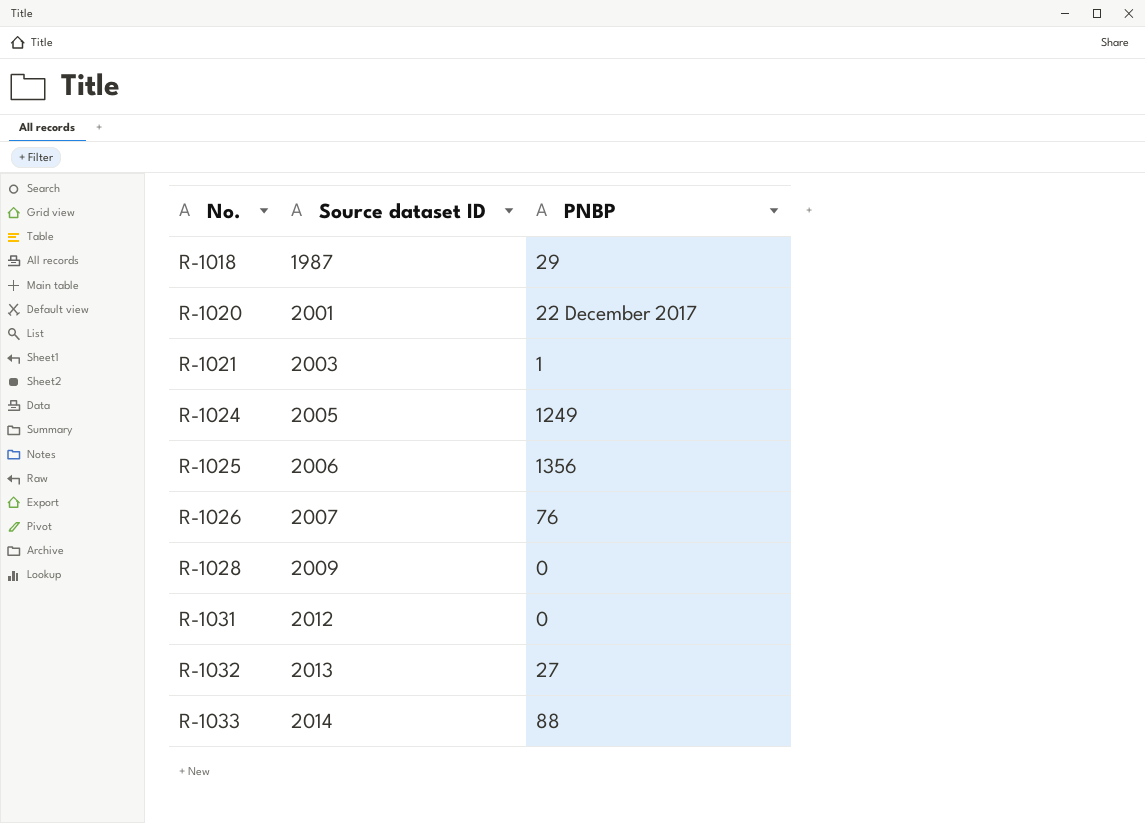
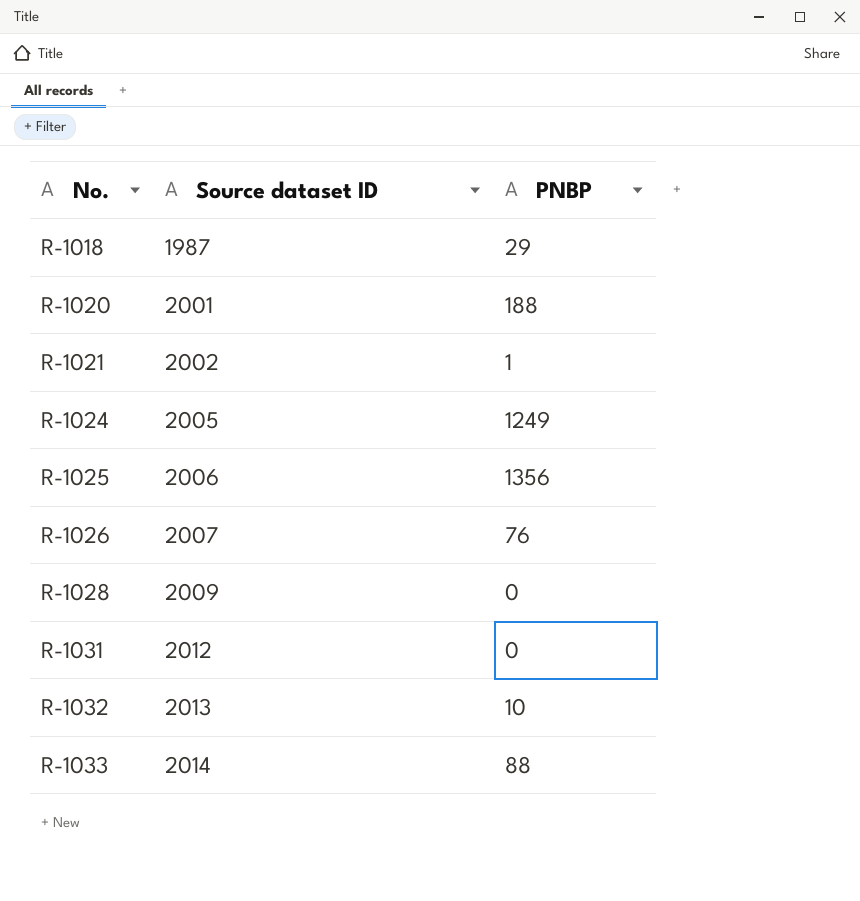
R-1020 | PNBP: 22 December 2017 -> 188
R-1021 | Source dataset ID: 2003 -> 2002
R-1032 | PNBP: 27 -> 10

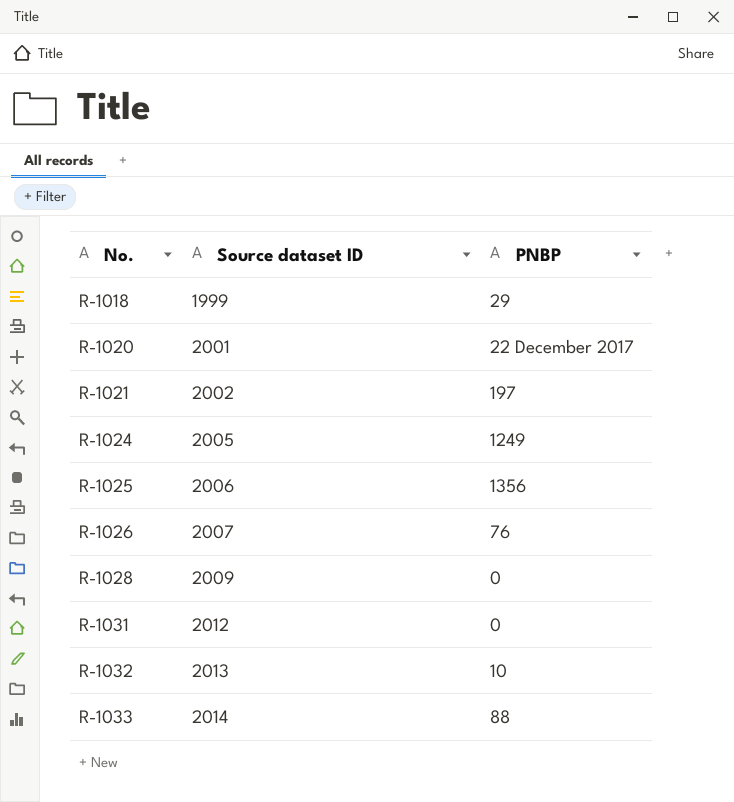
R-1018 | Source dataset ID: 1987 -> 1999
R-1020 | PNBP: 188 -> 22 December 2017
R-1021 | PNBP: 1 -> 197

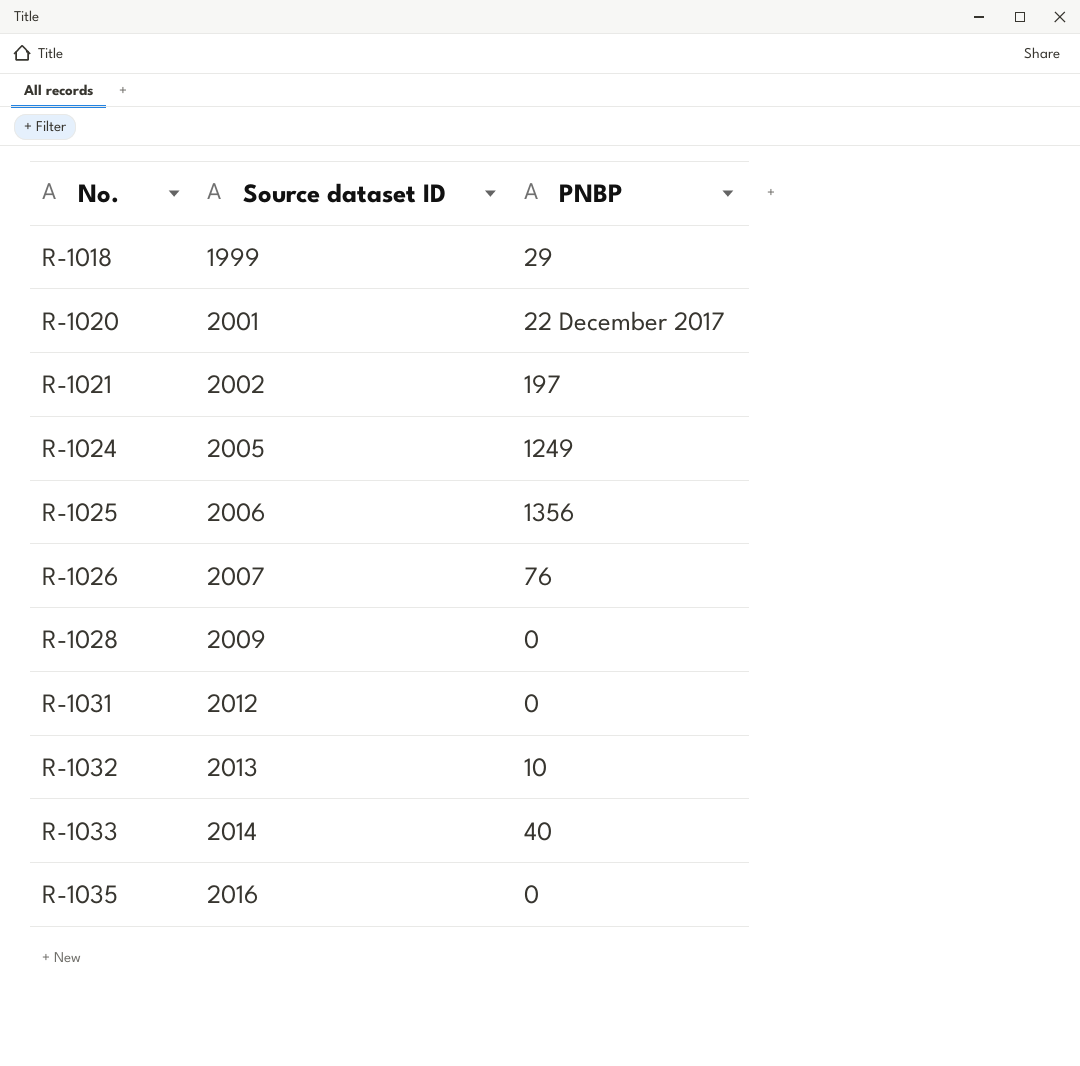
R-1033 | PNBP: 88 -> 40
row R-1035: none -> 2016 | 0

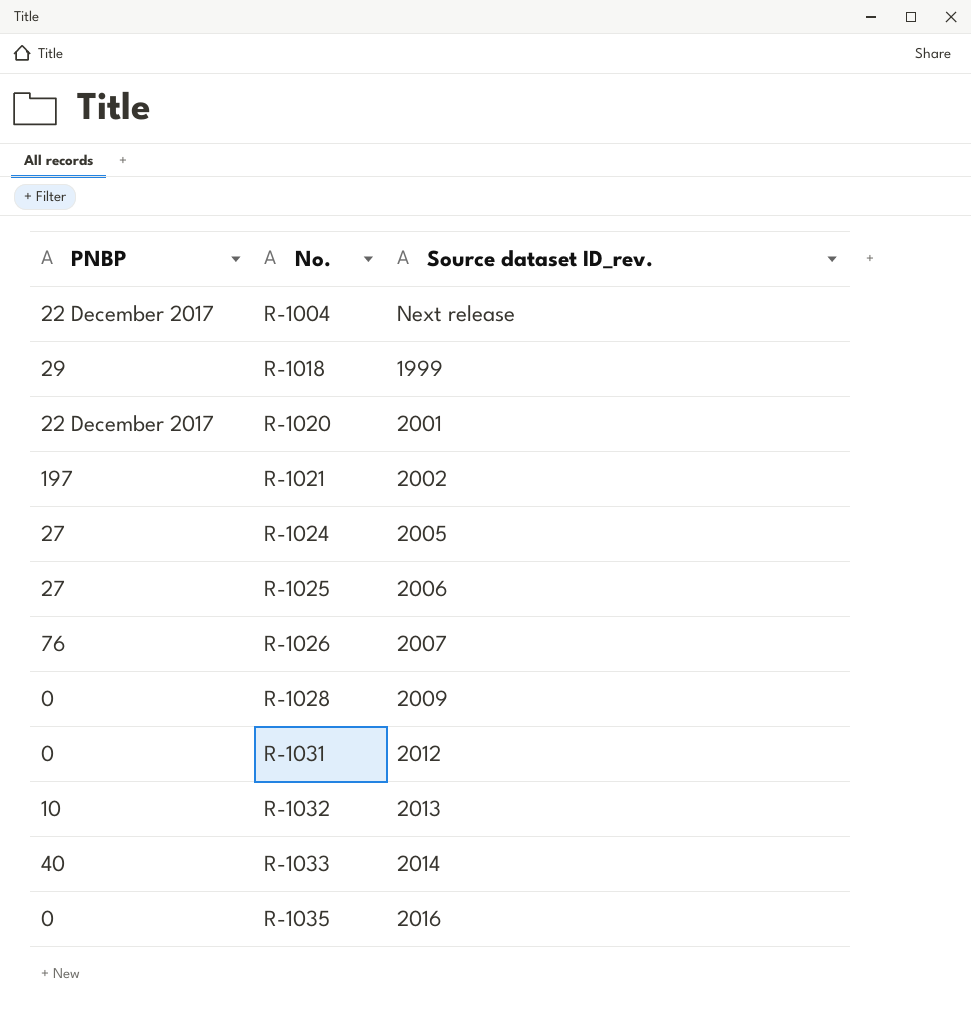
column PNBP | position: 3 -> 1
column name: Source dataset ID -> Source dataset ID_rev.
row R-1004: none -> 22 December 2017 | Next release
R-1024 | PNBP: 1249 -> 27
R-1025 | PNBP: 1356 -> 27

